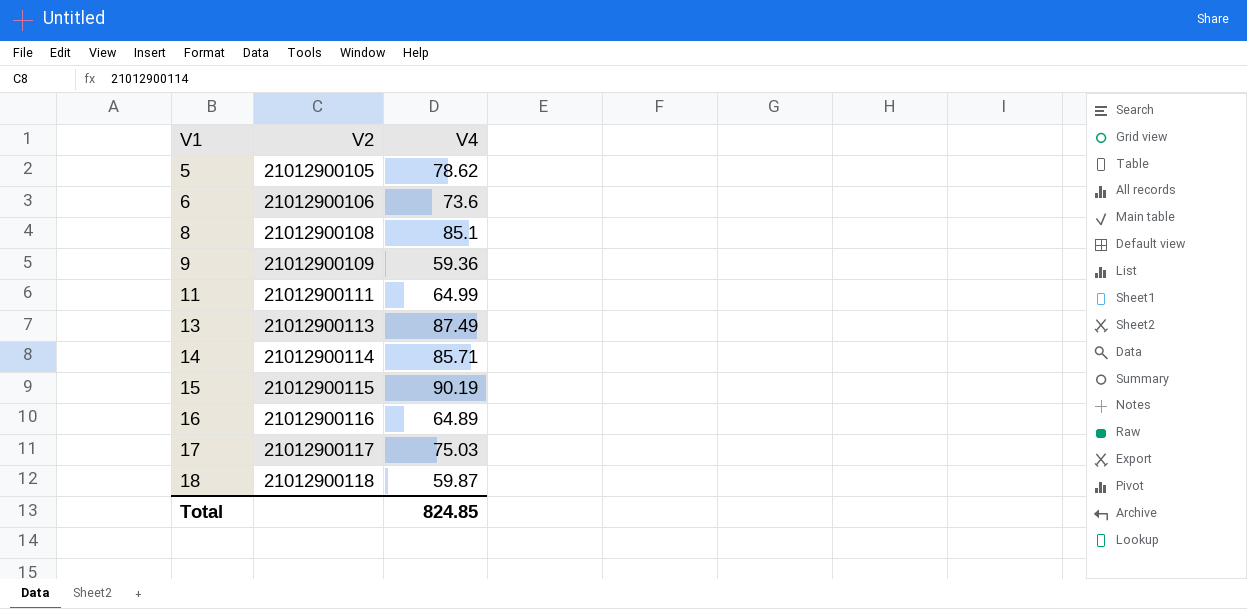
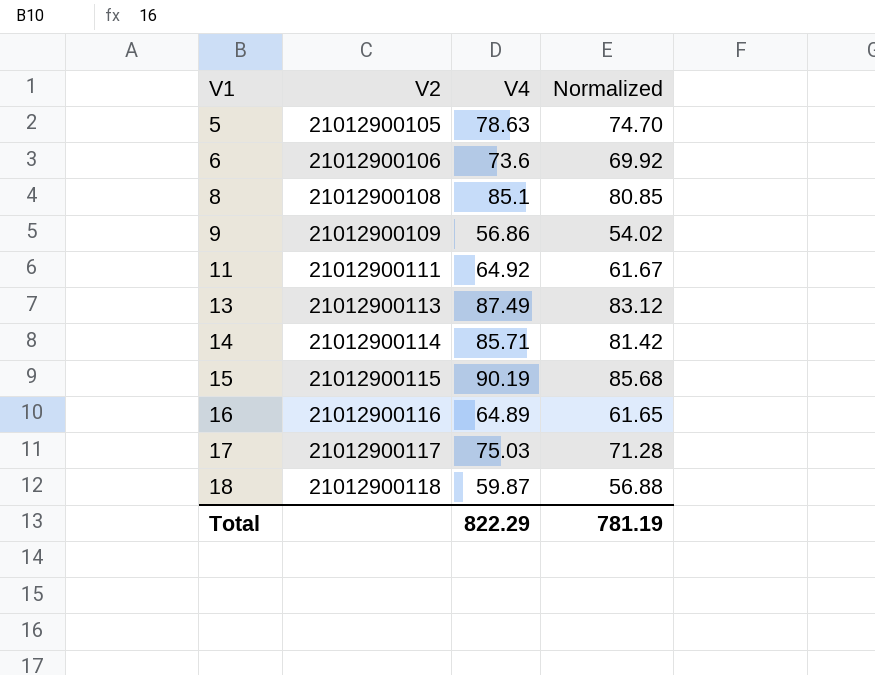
column Normalized | formula: none -> [V4] * 0.95
5 | V4: 78.62 -> 78.63
9 | V4: 59.36 -> 56.86
11 | V4: 64.99 -> 64.92
Total | V4: 824.85 -> 822.29

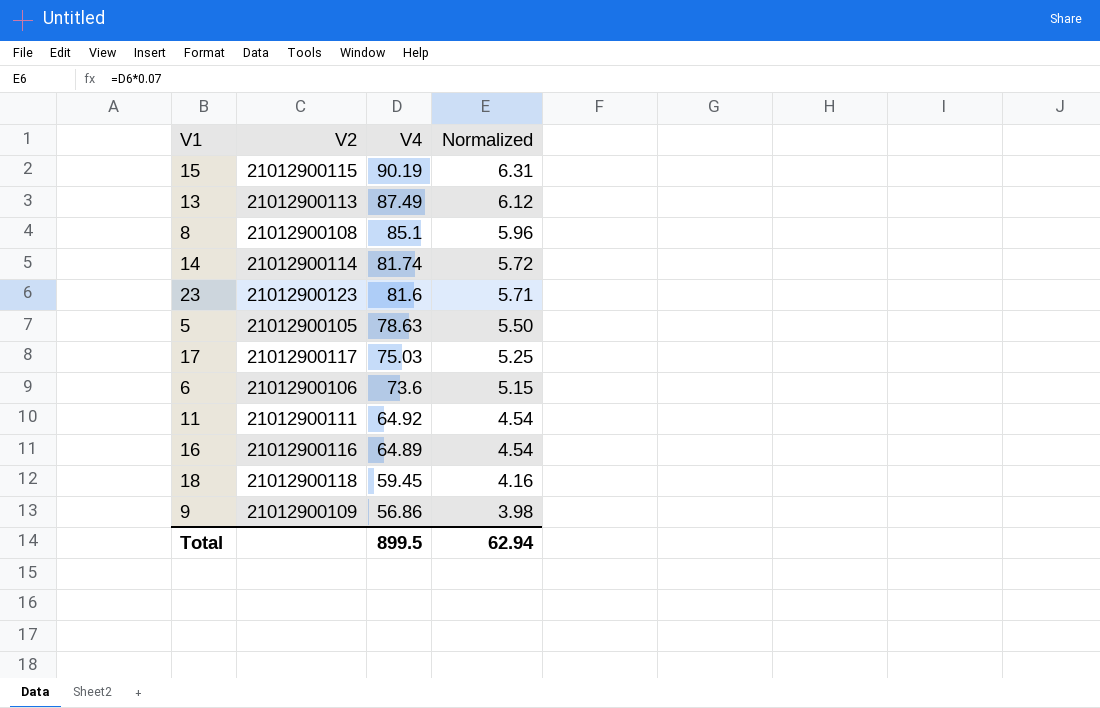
row order: V1 ascending -> V4 descending
column Normalized | formula: [V4] * 0.95 -> [V4] * 0.07
14 | V4: 85.71 -> 81.74
row 23: none -> 21012900123 | 81.6 | 5.71
18 | V4: 59.87 -> 59.45
Total | V4: 822.29 -> 899.5
Total | Normalized: 781.19 -> 62.94

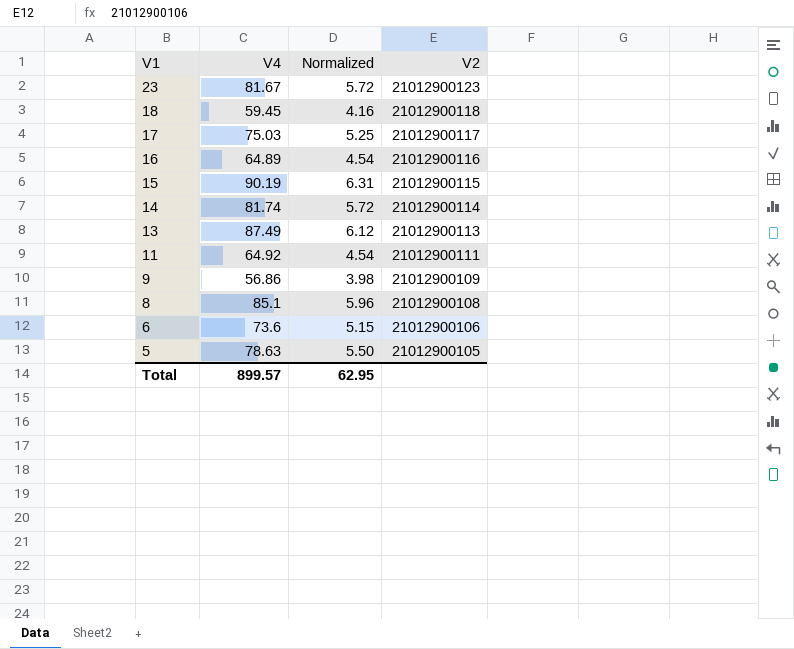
row order: V4 descending -> V1 descending
column V2 | position: 2 -> 4
23 | V4: 81.6 -> 81.67
23 | Normalized: 5.71 -> 5.72
Total | V4: 899.5 -> 899.57
Total | Normalized: 62.94 -> 62.95

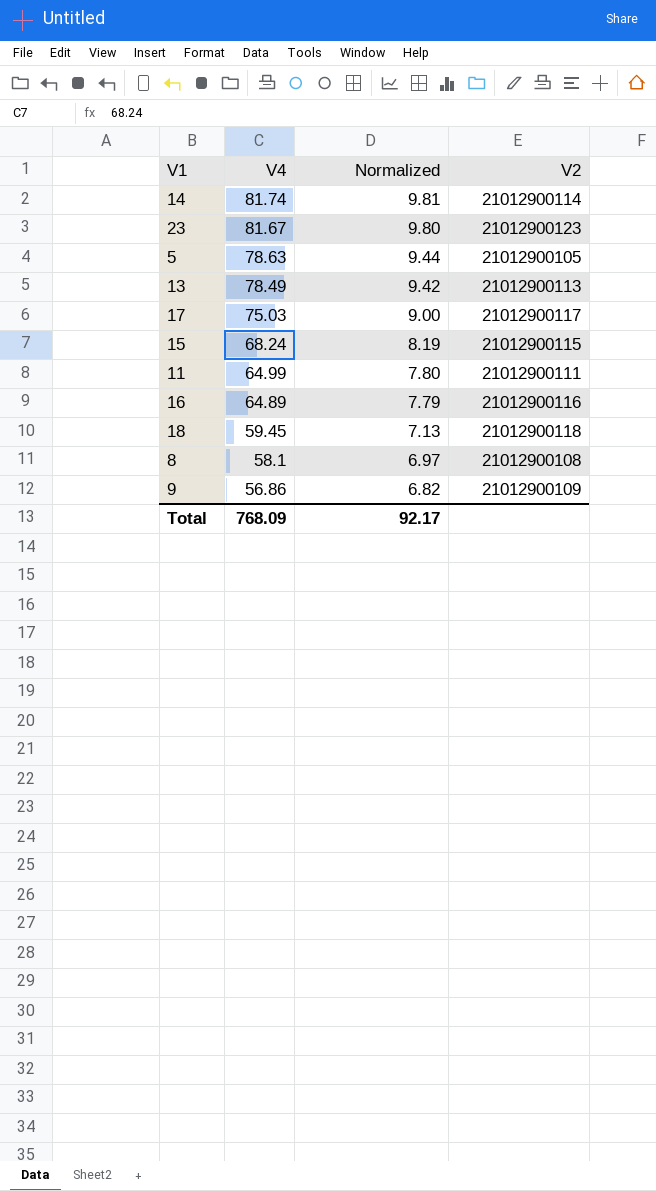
row order: V1 descending -> V4 descending
column Normalized | formula: [V4] * 0.07 -> [V4] * 0.12
row 6: 73.6 | 5.15 | 21012900106 -> none
13 | V4: 87.49 -> 78.49
15 | V4: 90.19 -> 68.24
11 | V4: 64.92 -> 64.99
8 | V4: 85.1 -> 58.1
Total | V4: 899.57 -> 768.09
Total | Normalized: 62.95 -> 92.17

